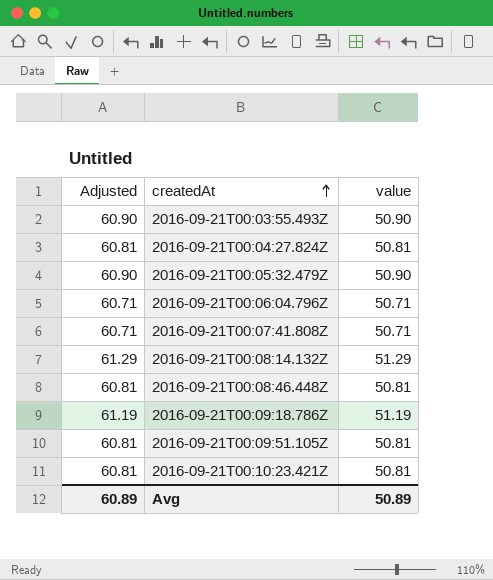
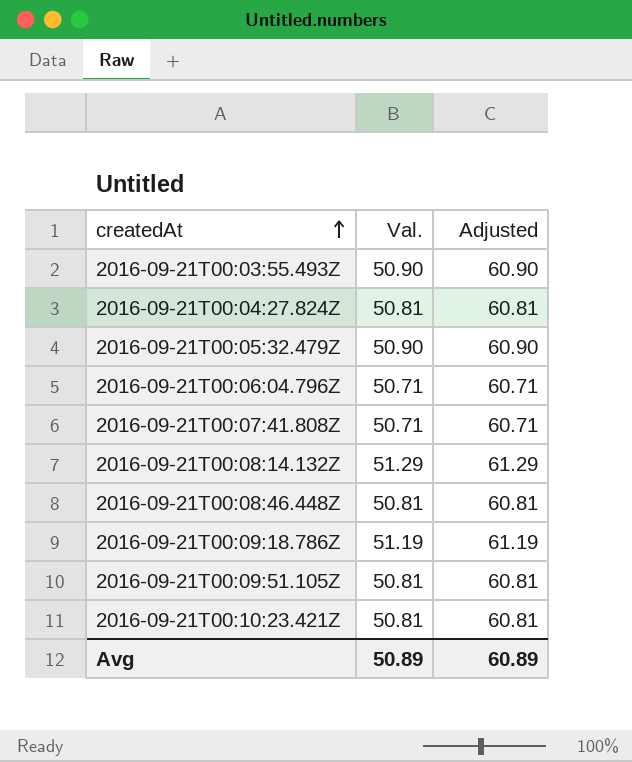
column name: value -> Val.
column Adjusted | position: 1 -> 3

